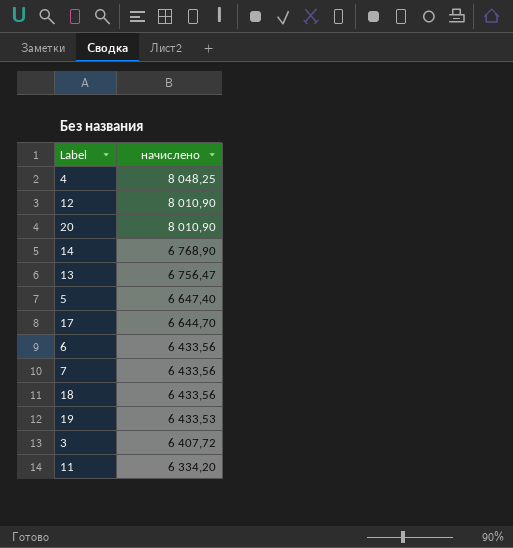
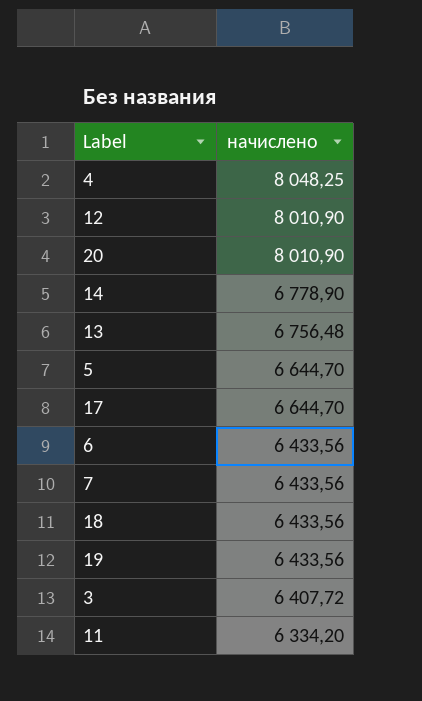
14 | начислено: 6 768,90 -> 6 778,90
13 | начислено: 6 756,47 -> 6 756,48
5 | начислено: 6 647,40 -> 6 644,70
19 | начислено: 6 433,53 -> 6 433,56

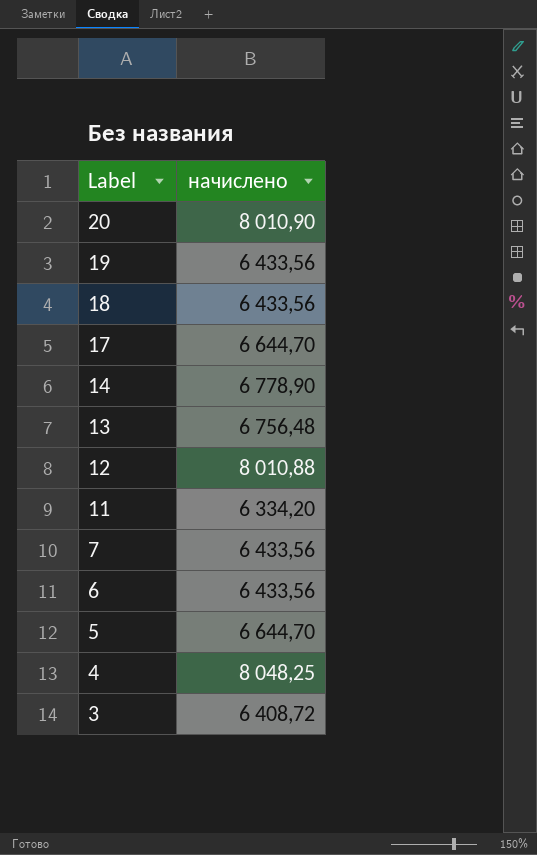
row order: начислено descending -> Label descending
12 | начислено: 8 010,90 -> 8 010,88
3 | начислено: 6 407,72 -> 6 408,72

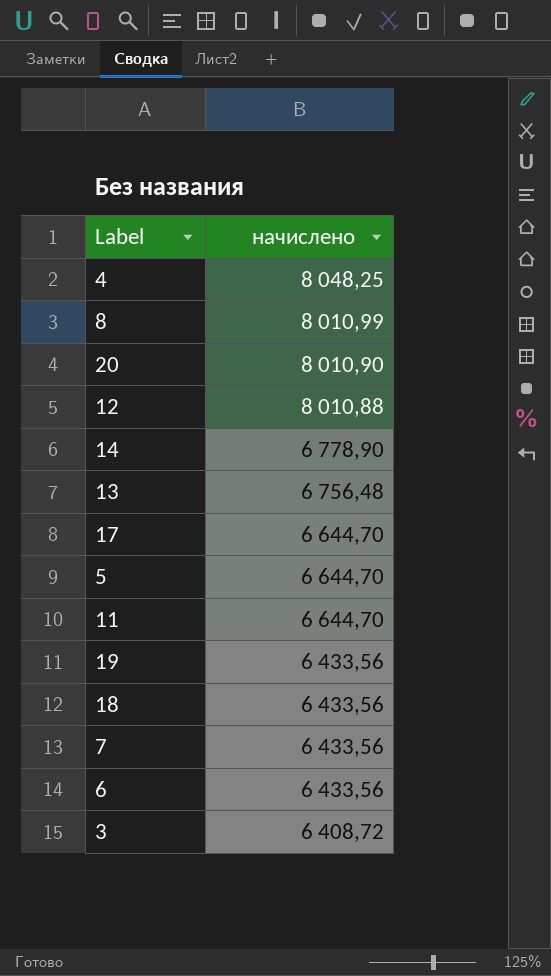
row order: Label descending -> начислено descending
row 8: none -> 8 010,99
11 | начислено: 6 334,20 -> 6 644,70

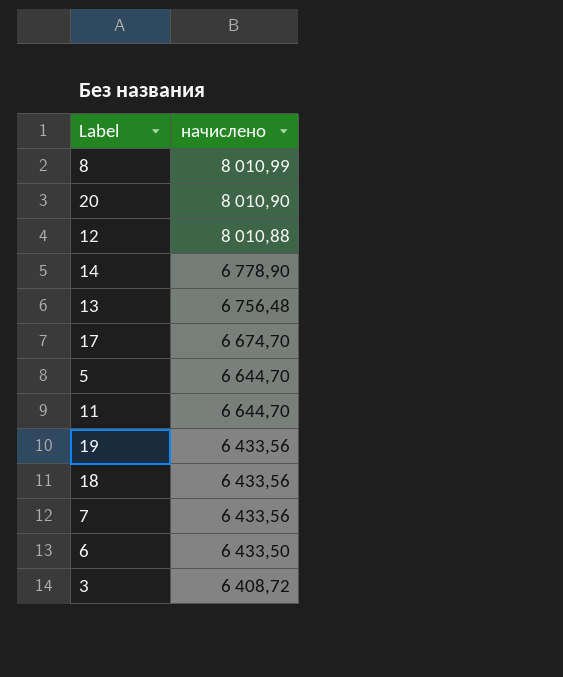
row 4: 8 048,25 -> none
17 | начислено: 6 644,70 -> 6 674,70
6 | начислено: 6 433,56 -> 6 433,50

